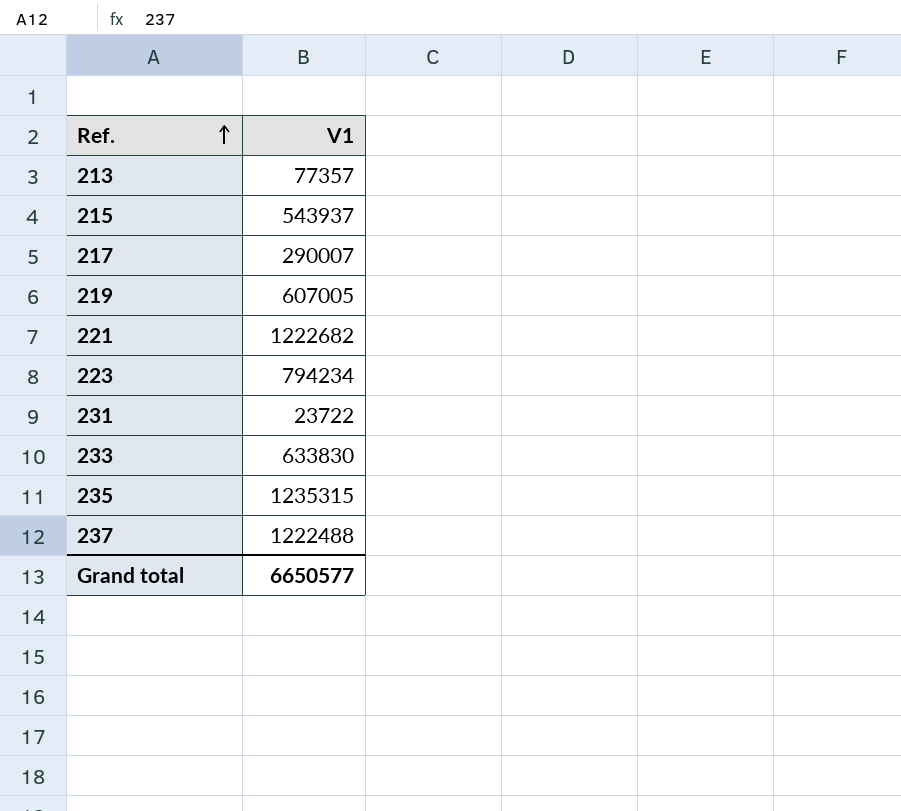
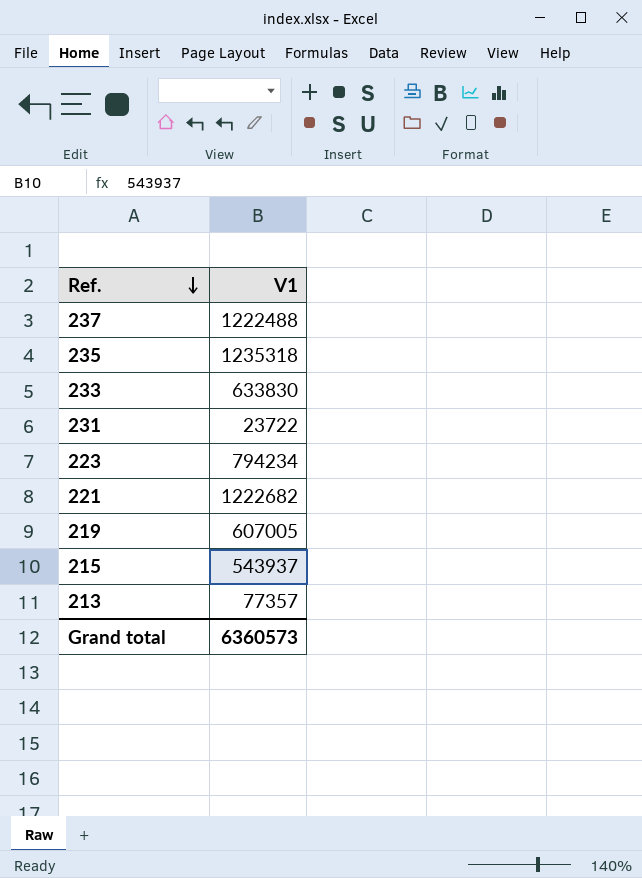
row order: Ref. ascending -> Ref. descending
row 217: 290007 -> none
235 | V1: 1235315 -> 1235318
Grand total | V1: 6650577 -> 6360573

